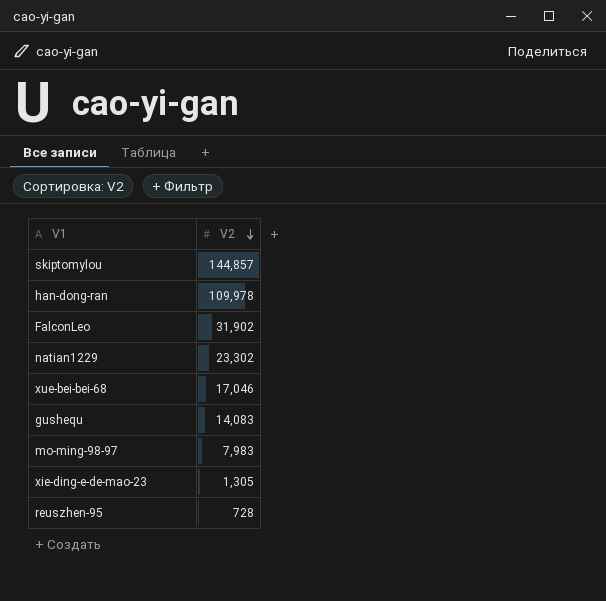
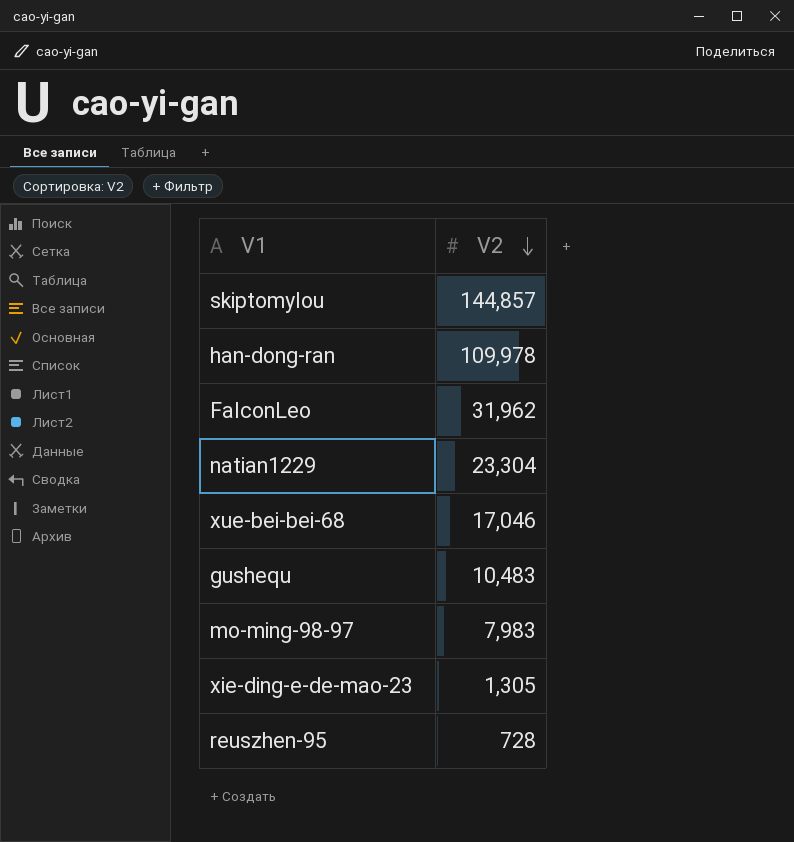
FalconLeo | V2: 31,902 -> 31,962
natian1229 | V2: 23,302 -> 23,304
gushequ | V2: 14,083 -> 10,483

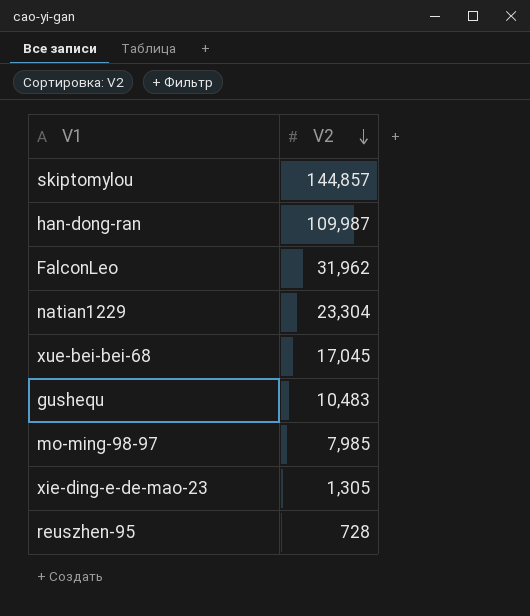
han-dong-ran | V2: 109,978 -> 109,987
xue-bei-bei-68 | V2: 17,046 -> 17,045
mo-ming-98-97 | V2: 7,983 -> 7,985

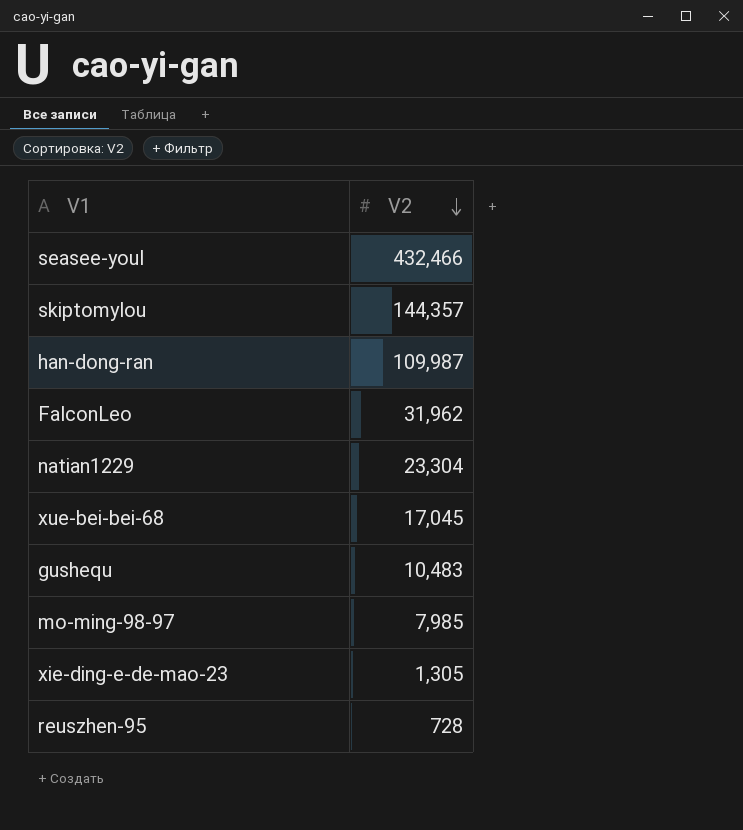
row seasee-youl: none -> 432,466
skiptomylou | V2: 144,857 -> 144,357

